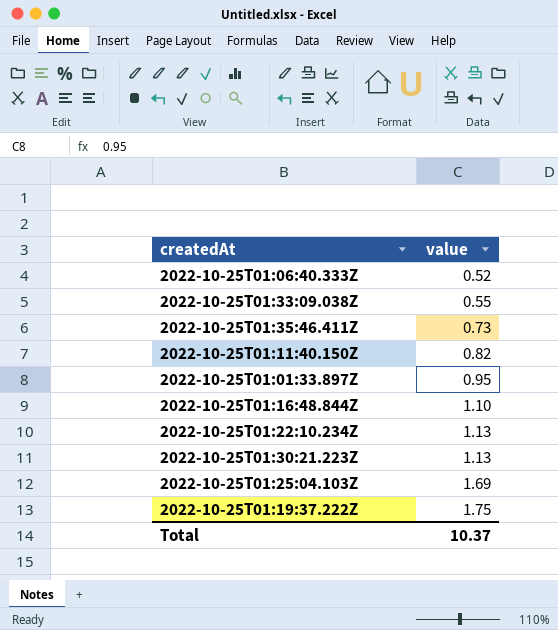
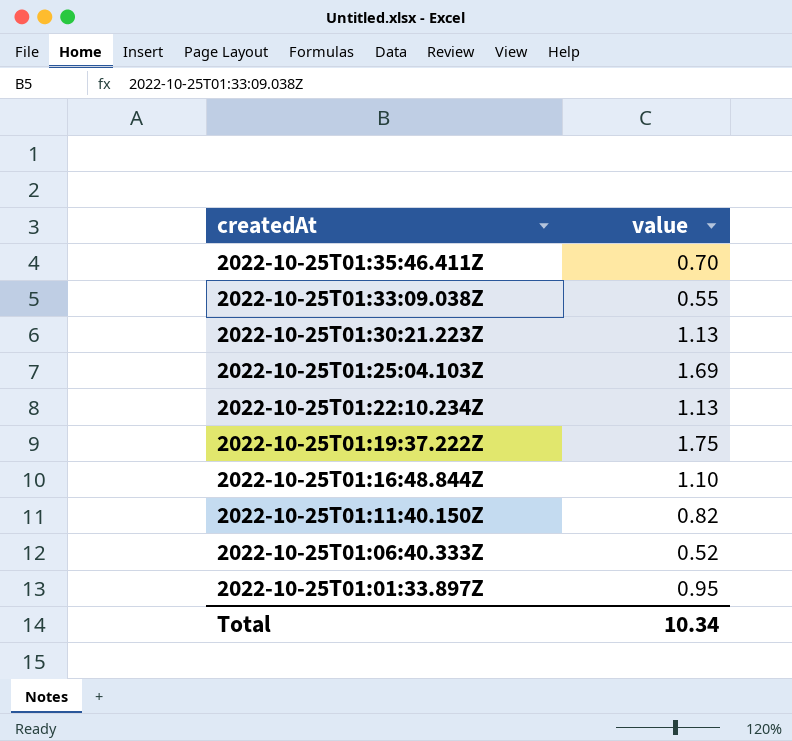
row order: value ascending -> createdAt descending
2022-10-25T01:35:46.411Z | value: 0.73 -> 0.70
Total | value: 10.37 -> 10.34

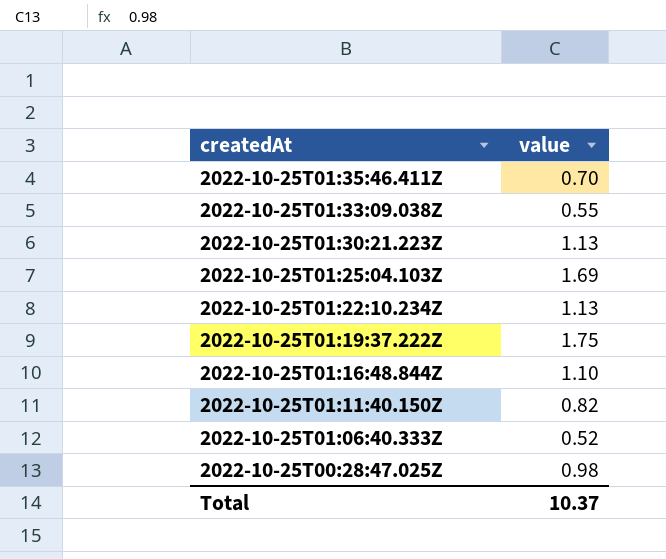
row 2022-10-25T01:01:33.897Z: 0.95 -> none
row 2022-10-25T00:28:47.025Z: none -> 0.98
Total | value: 10.34 -> 10.37

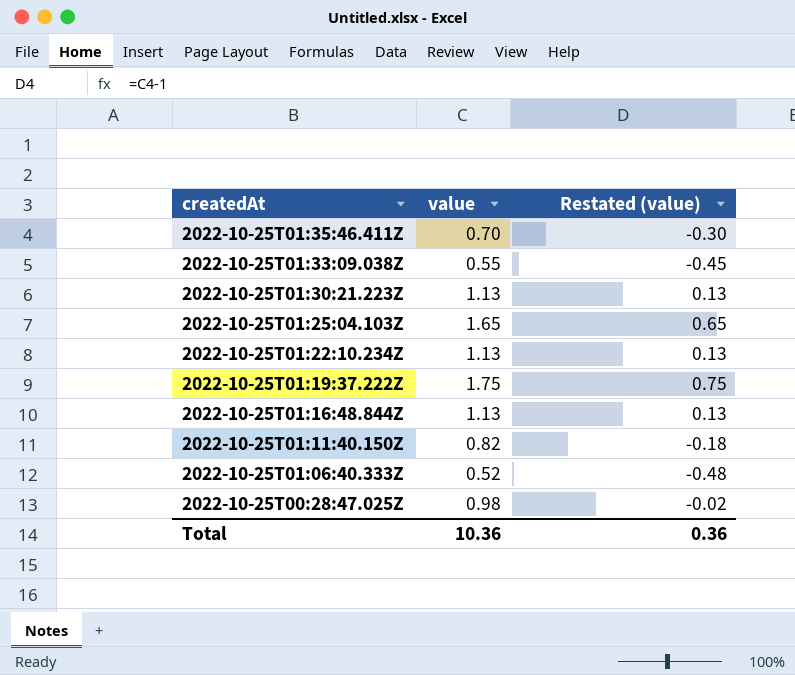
column Restated (value) | formula: none -> [value] - 1
2022-10-25T01:25:04.103Z | value: 1.69 -> 1.65
2022-10-25T01:16:48.844Z | value: 1.10 -> 1.13
Total | value: 10.37 -> 10.36

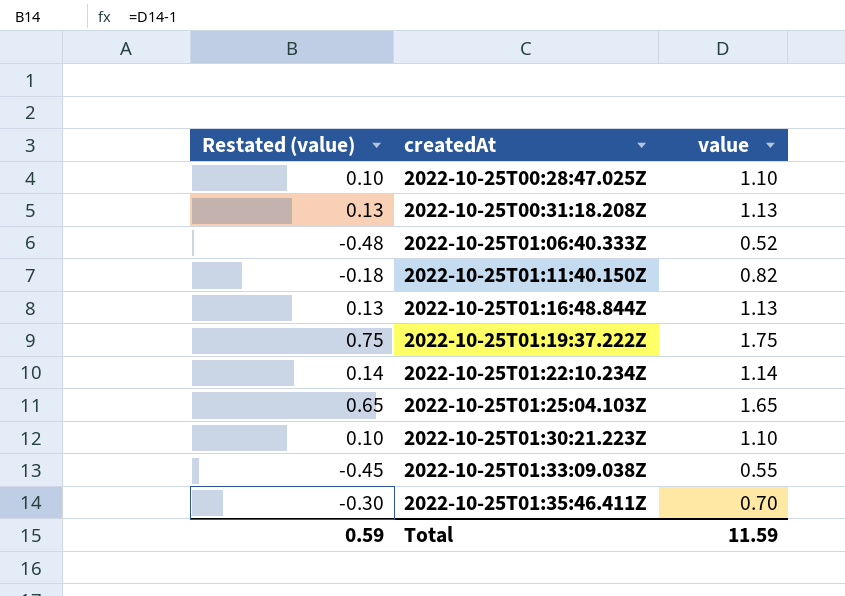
row order: createdAt descending -> createdAt ascending
column Restated (value) | position: 3 -> 1
2022-10-25T00:28:47.025Z | Restated (value): -0.02 -> 0.10
2022-10-25T00:28:47.025Z | value: 0.98 -> 1.10
row 2022-10-25T00:31:18.208Z: none -> 0.13 | 1.13
2022-10-25T01:22:10.234Z | Restated (value): 0.13 -> 0.14
2022-10-25T01:22:10.234Z | value: 1.13 -> 1.14
2022-10-25T01:30:21.223Z | Restated (value): 0.13 -> 0.10
2022-10-25T01:30:21.223Z | value: 1.13 -> 1.10
Total | Restated (value): 0.36 -> 0.59
Total | value: 10.36 -> 11.59

